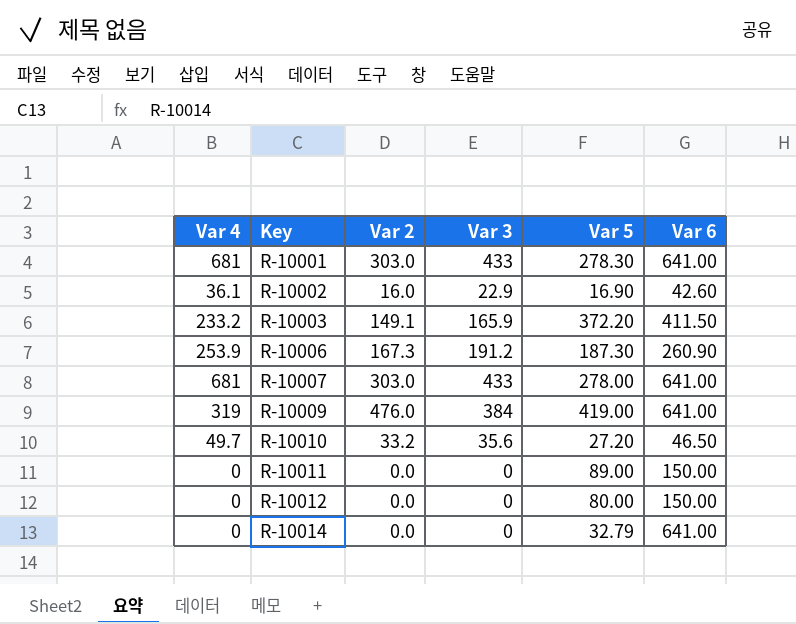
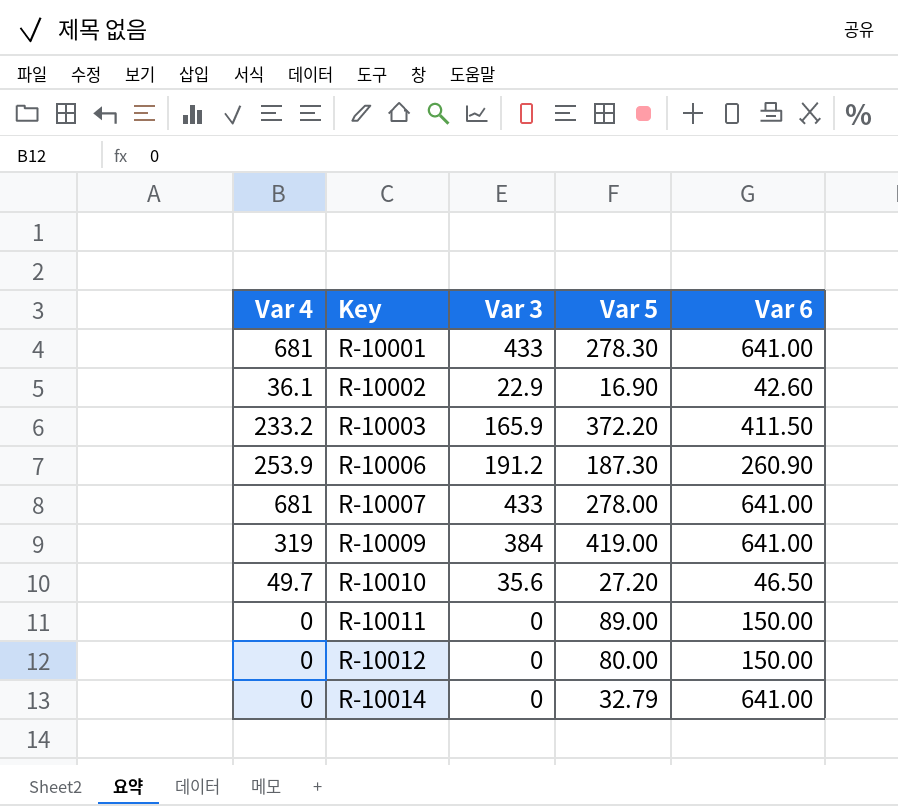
column Var 2 | position: 3 -> none

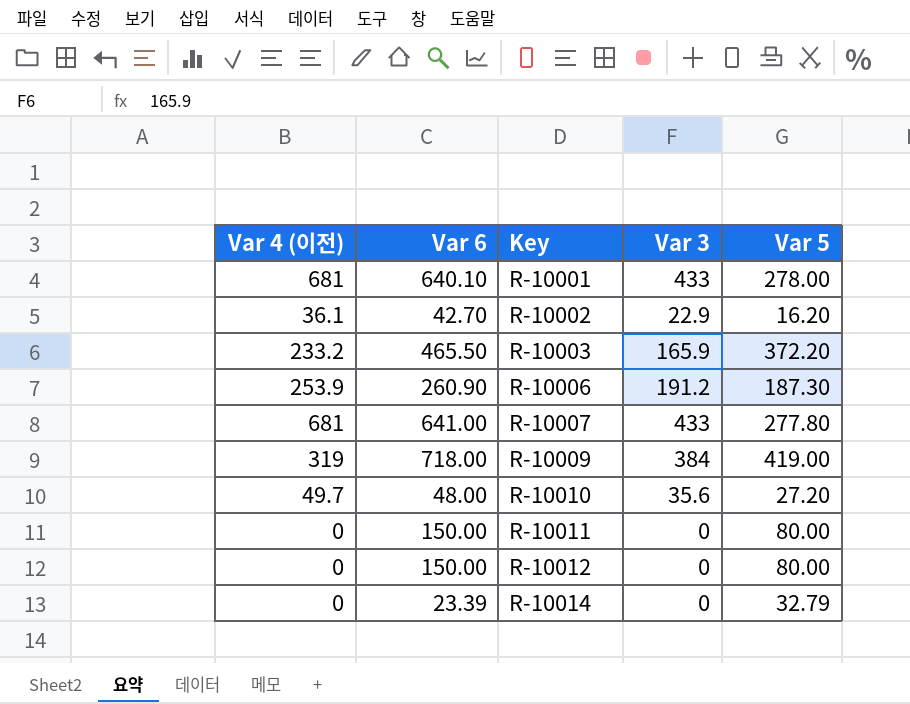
column name: Var 4 -> Var 4 (이전)
column Var 6 | position: 5 -> 2
R-10001 | Var 6: 641.00 -> 640.10
R-10001 | Var 5: 278.30 -> 278.00
R-10002 | Var 6: 42.60 -> 42.70
R-10002 | Var 5: 16.90 -> 16.20
R-10003 | Var 6: 411.50 -> 465.50
R-10007 | Var 5: 278.00 -> 277.80
R-10009 | Var 6: 641.00 -> 718.00
R-10010 | Var 6: 46.50 -> 48.00
R-10011 | Var 5: 89.00 -> 80.00
R-10014 | Var 6: 641.00 -> 23.39

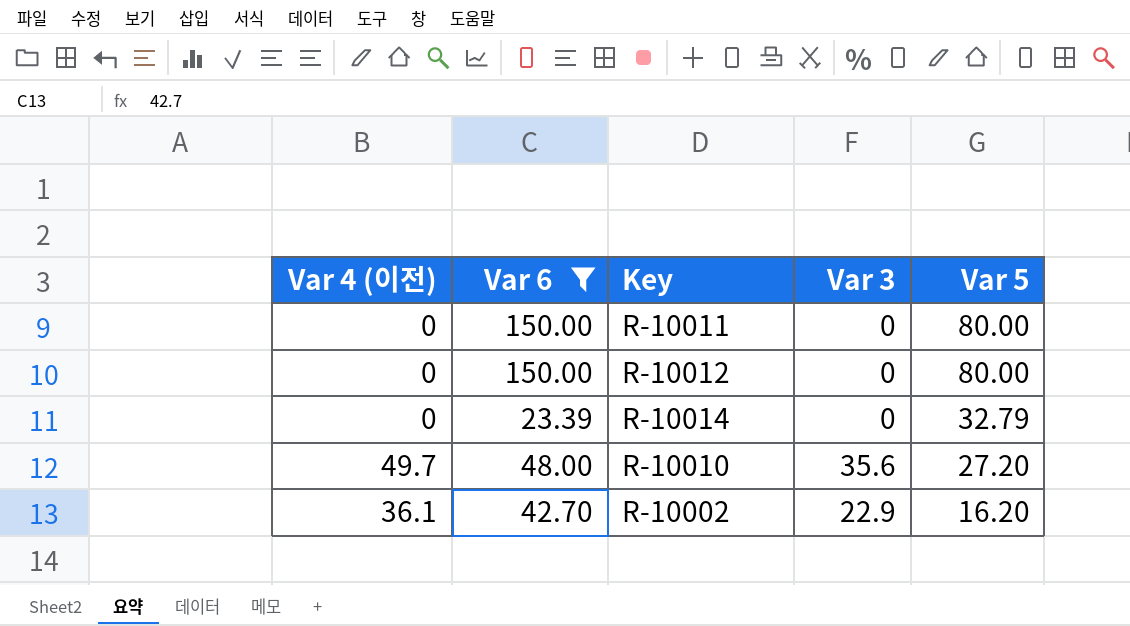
filter: none -> Var 6 <= 150.00
row order: Key ascending -> Var 5 descending

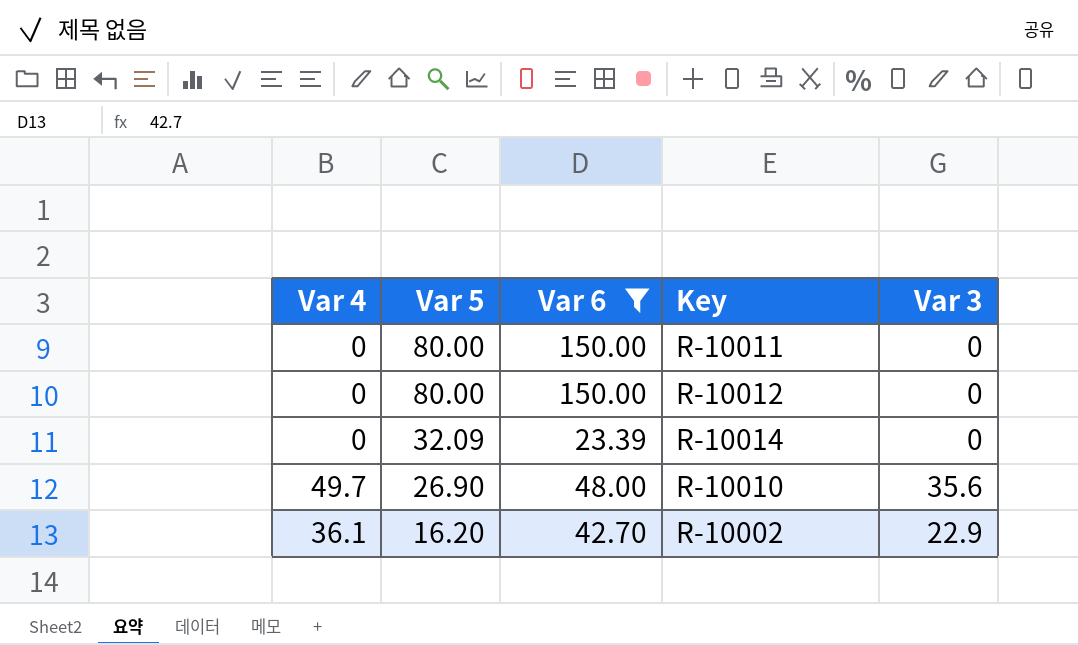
column name: Var 4 (이전) -> Var 4
column Var 5 | position: 5 -> 2
R-10014 | Var 5: 32.79 -> 32.09
R-10010 | Var 5: 27.20 -> 26.90

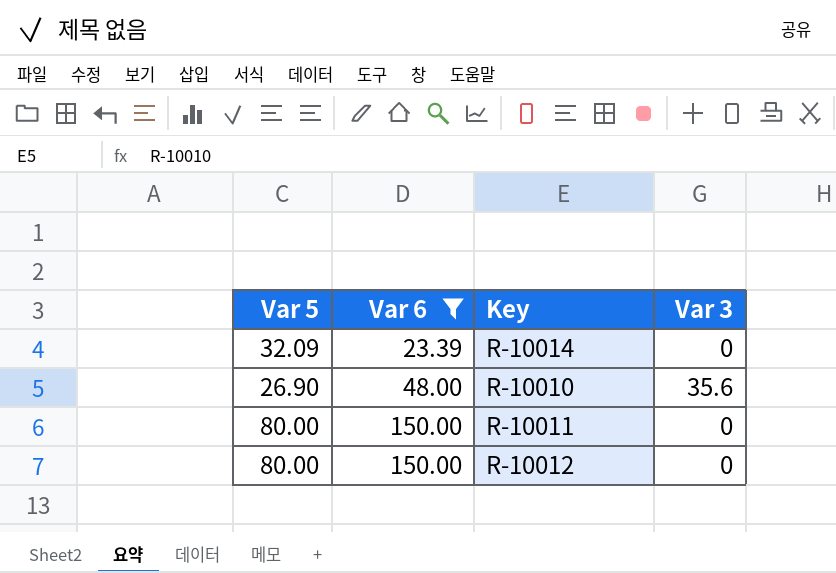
row order: Var 5 descending -> Var 6 ascending
column Var 4 | position: 1 -> none
row R-10002: 36.1 | 16.20 | 42.70 | 22.9 -> none

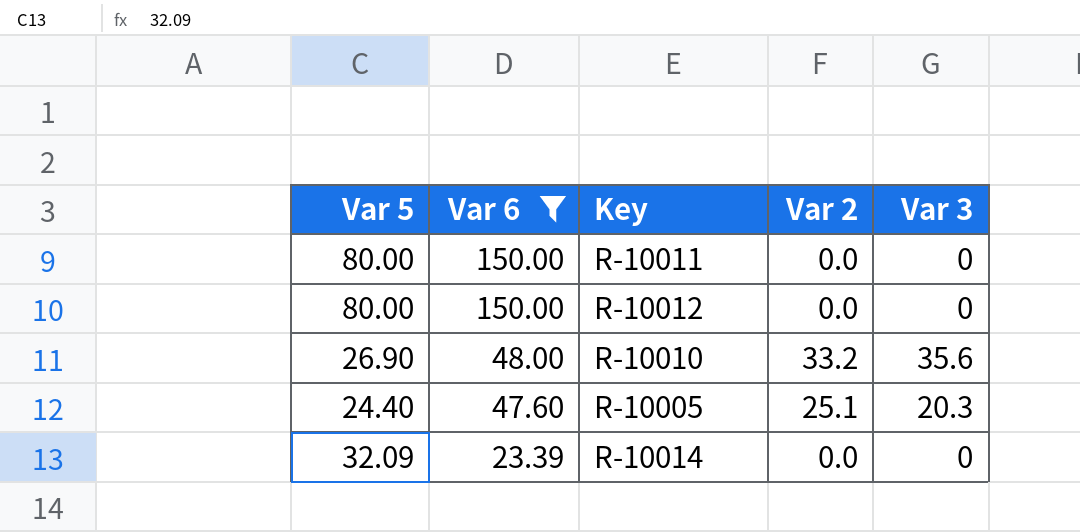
row order: Var 6 ascending -> Var 6 descending
column Var 2 | position: none -> 4
row R-10005: none -> 24.40 | 47.60 | 25.1 | 20.3

